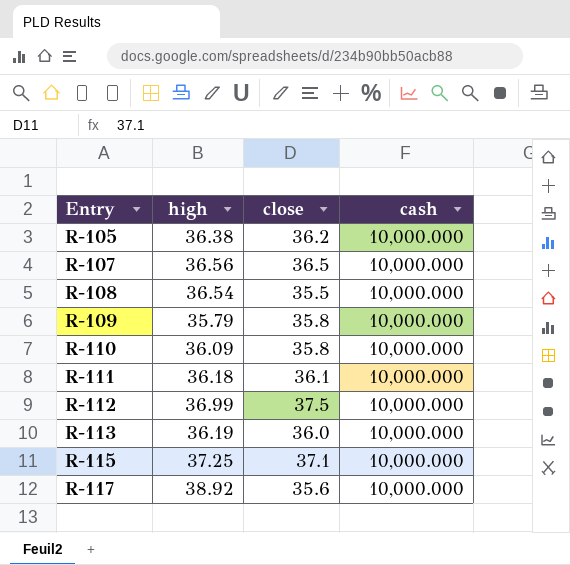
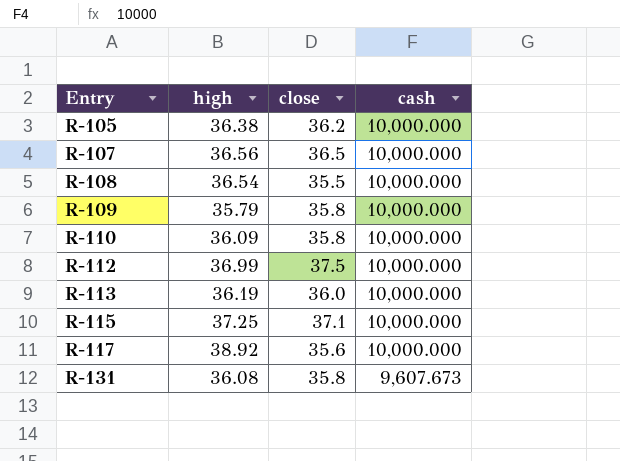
row R-111: 36.18 | 36.1 | 10,000.000 -> none
row R-131: none -> 36.08 | 35.8 | 9,607.673

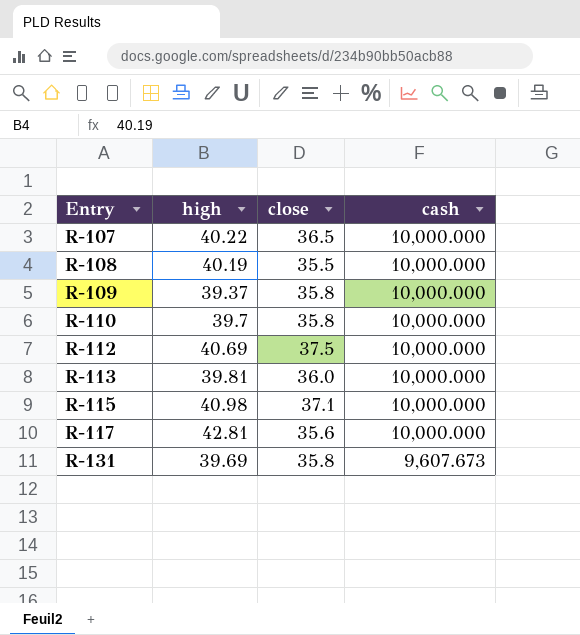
row R-105: 36.38 | 36.2 | 10,000.000 -> none
R-107 | high: 36.56 -> 40.22
R-108 | high: 36.54 -> 40.19
R-109 | high: 35.79 -> 39.37
R-110 | high: 36.09 -> 39.7
R-112 | high: 36.99 -> 40.69
R-113 | high: 36.19 -> 39.81
R-115 | high: 37.25 -> 40.98
R-117 | high: 38.92 -> 42.81
R-131 | high: 36.08 -> 39.69

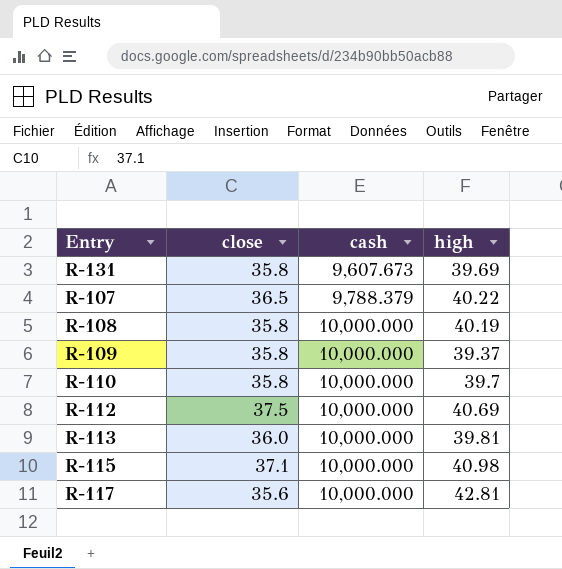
row order: Entry ascending -> cash ascending
column high | position: 2 -> 4
R-107 | cash: 10,000.000 -> 9,788.379
R-108 | close: 35.5 -> 35.8

